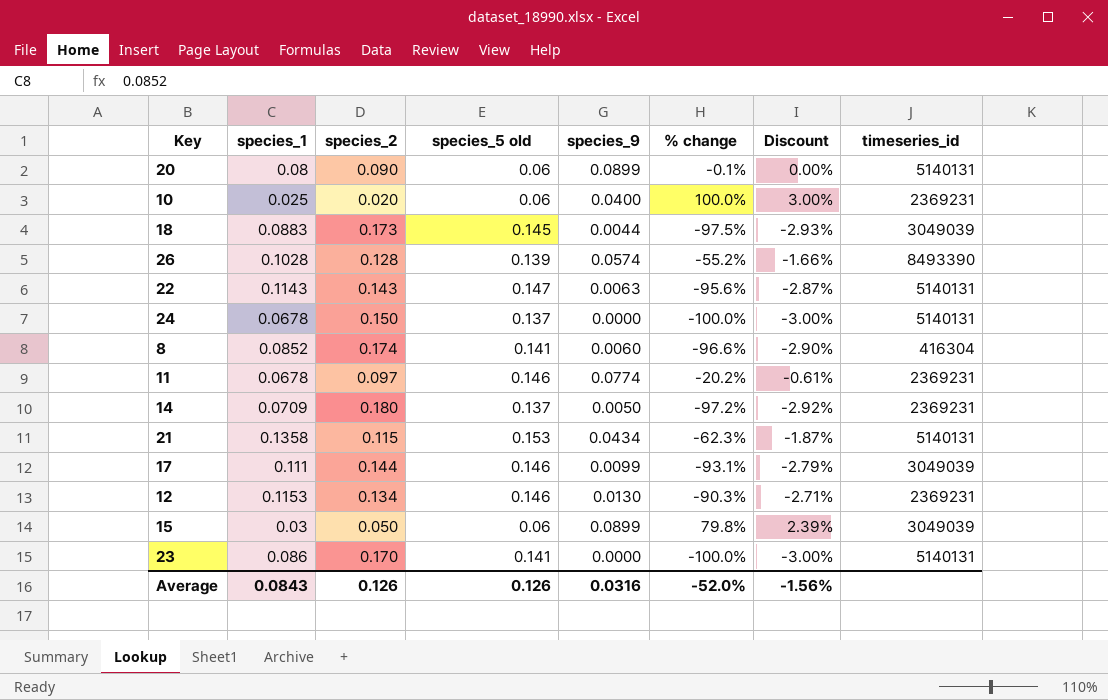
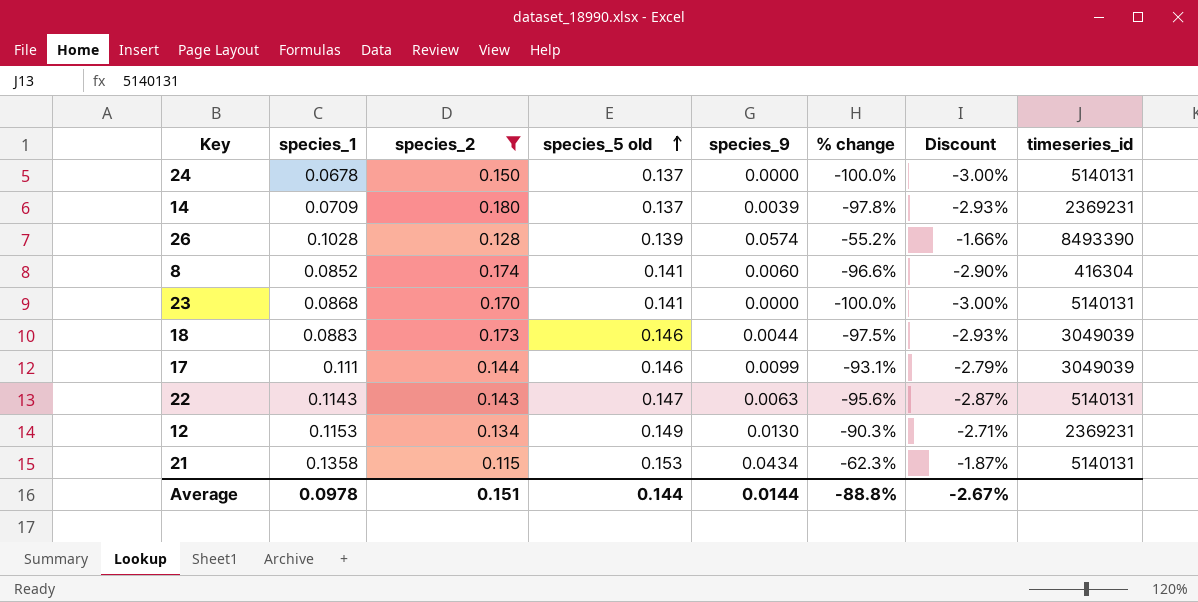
filter: none -> species_2 >= 0.115
row order: none -> species_5 old ascending
14 | species_9: 0.0050 -> 0.0039
14 | % change: -97.2% -> -97.8%
14 | Discount: -2.92% -> -2.93%
23 | species_1: 0.086 -> 0.0868
18 | species_5 old: 0.145 -> 0.146
12 | species_5 old: 0.146 -> 0.149
Average | species_1: 0.0843 -> 0.0978
Average | species_2: 0.126 -> 0.151
Average | species_5 old: 0.126 -> 0.144
Average | species_9: 0.0316 -> 0.0144
Average | % change: -52.0% -> -88.8%
Average | Discount: -1.56% -> -2.67%

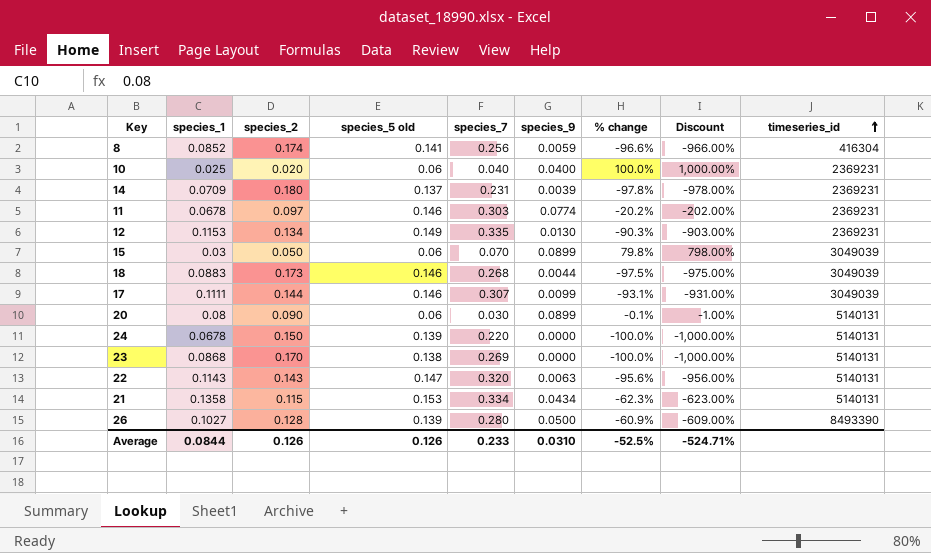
filter: species_2 >= 0.115 -> none
row order: species_5 old ascending -> timeseries_id ascending
column species_7 | position: none -> 5
column Discount | formula: [% change] * 0.03 -> [% change] * 10
8 | species_9: 0.0060 -> 0.0059
17 | species_1: 0.111 -> 0.1111
24 | species_5 old: 0.137 -> 0.139
23 | species_5 old: 0.141 -> 0.138
26 | species_1: 0.1028 -> 0.1027
26 | species_9: 0.0574 -> 0.0500
26 | % change: -55.2% -> -60.9%
Average | species_1: 0.0978 -> 0.0844
Average | species_2: 0.151 -> 0.126
Average | species_5 old: 0.144 -> 0.126
Average | species_9: 0.0144 -> 0.0310
Average | % change: -88.8% -> -52.5%
Average | Discount: -2.67% -> -524.71%

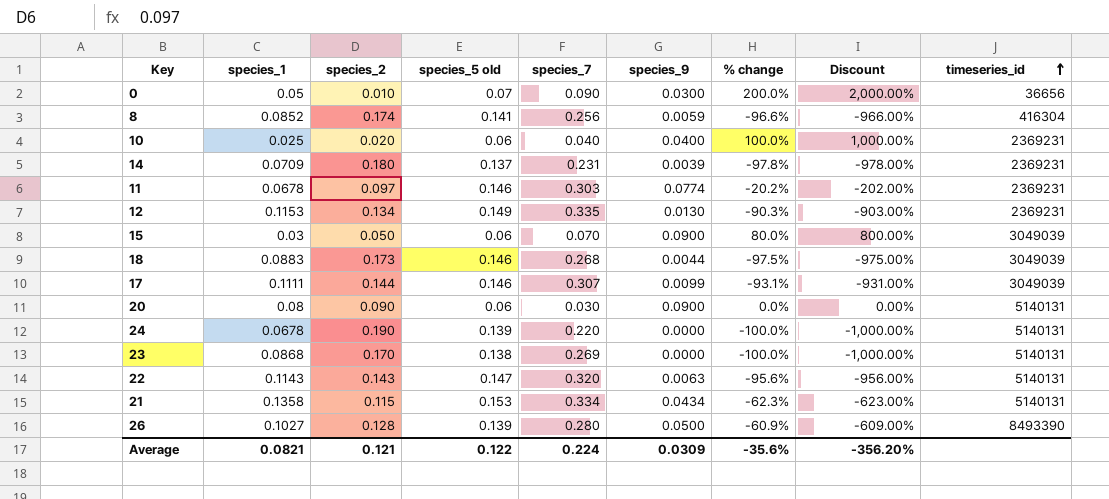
row 0: none -> 0.05 | 0.010 | 0.07 | 0.090 | 0.0300 | 200.0% | 2,000.00% | 36656
15 | species_9: 0.0899 -> 0.0900
15 | % change: 79.8% -> 80.0%
15 | Discount: 798.00% -> 800.00%
20 | species_9: 0.0899 -> 0.0900
20 | % change: -0.1% -> 0.0%
20 | Discount: -1.00% -> 0.00%
24 | species_2: 0.150 -> 0.190
Average | species_1: 0.0844 -> 0.0821
Average | species_2: 0.126 -> 0.121
Average | species_5 old: 0.126 -> 0.122
Average | species_7: 0.233 -> 0.224
Average | species_9: 0.0310 -> 0.0309
Average | % change: -52.5% -> -35.6%
Average | Discount: -524.71% -> -356.20%

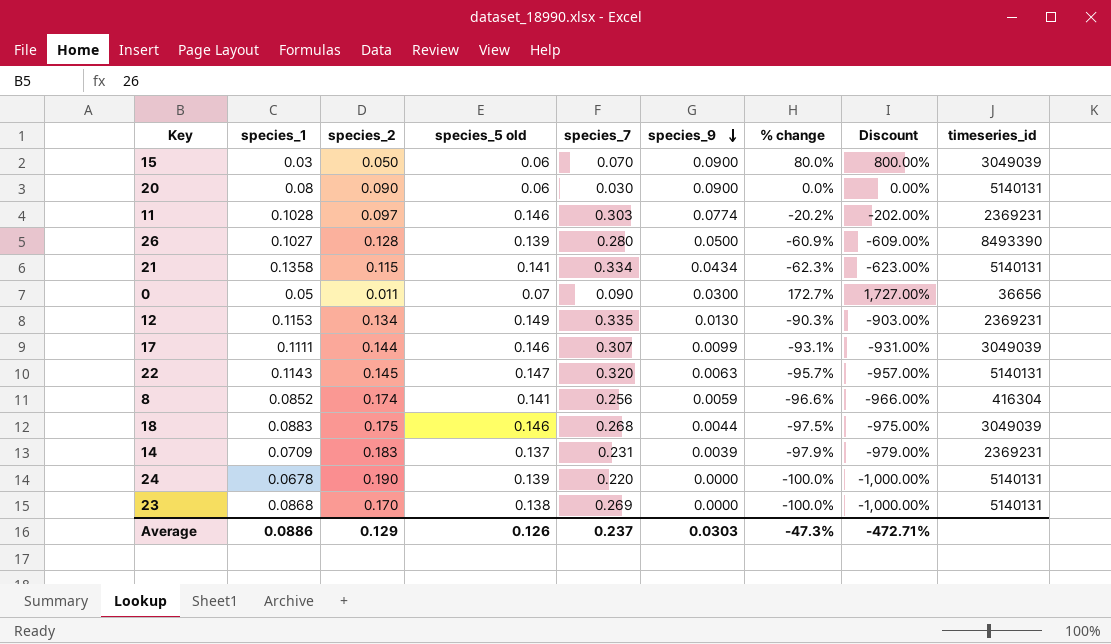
row order: timeseries_id ascending -> species_9 descending
row 10: 0.025 | 0.020 | 0.06 | 0.040 | 0.0400 | 100.0% | 1,000.00% | 2369231 -> none
11 | species_1: 0.0678 -> 0.1028
21 | species_5 old: 0.153 -> 0.141
0 | species_2: 0.010 -> 0.011
0 | % change: 200.0% -> 172.7%
0 | Discount: 2,000.00% -> 1,727.00%
22 | species_2: 0.143 -> 0.145
22 | % change: -95.6% -> -95.7%
22 | Discount: -956.00% -> -957.00%
18 | species_2: 0.173 -> 0.175
14 | species_2: 0.180 -> 0.183
14 | % change: -97.8% -> -97.9%
14 | Discount: -978.00% -> -979.00%
Average | species_1: 0.0821 -> 0.0886
Average | species_2: 0.121 -> 0.129
Average | species_5 old: 0.122 -> 0.126
Average | species_7: 0.224 -> 0.237
Average | species_9: 0.0309 -> 0.0303
Average | % change: -35.6% -> -47.3%
Average | Discount: -356.20% -> -472.71%

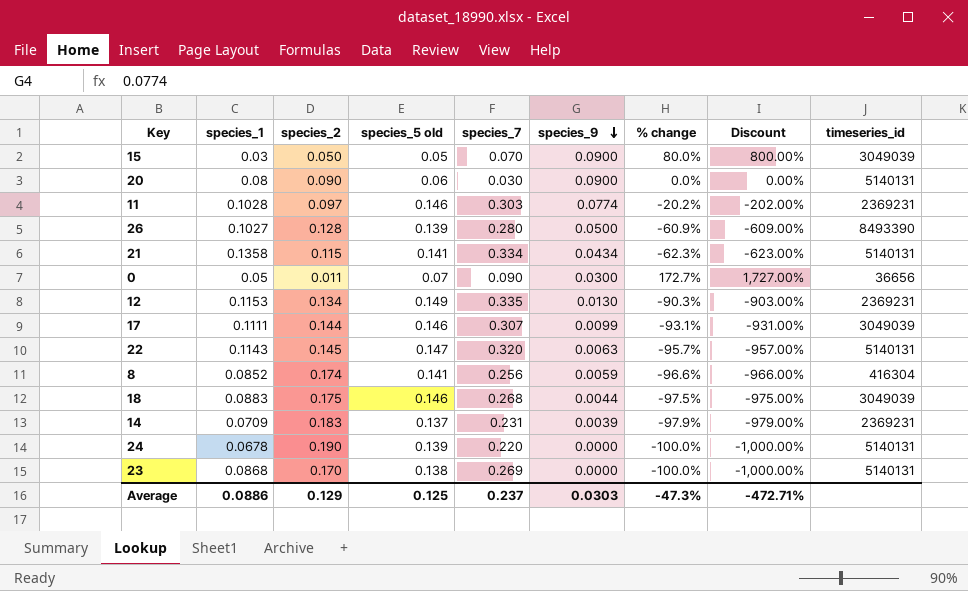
15 | species_5 old: 0.06 -> 0.05
Average | species_5 old: 0.126 -> 0.125

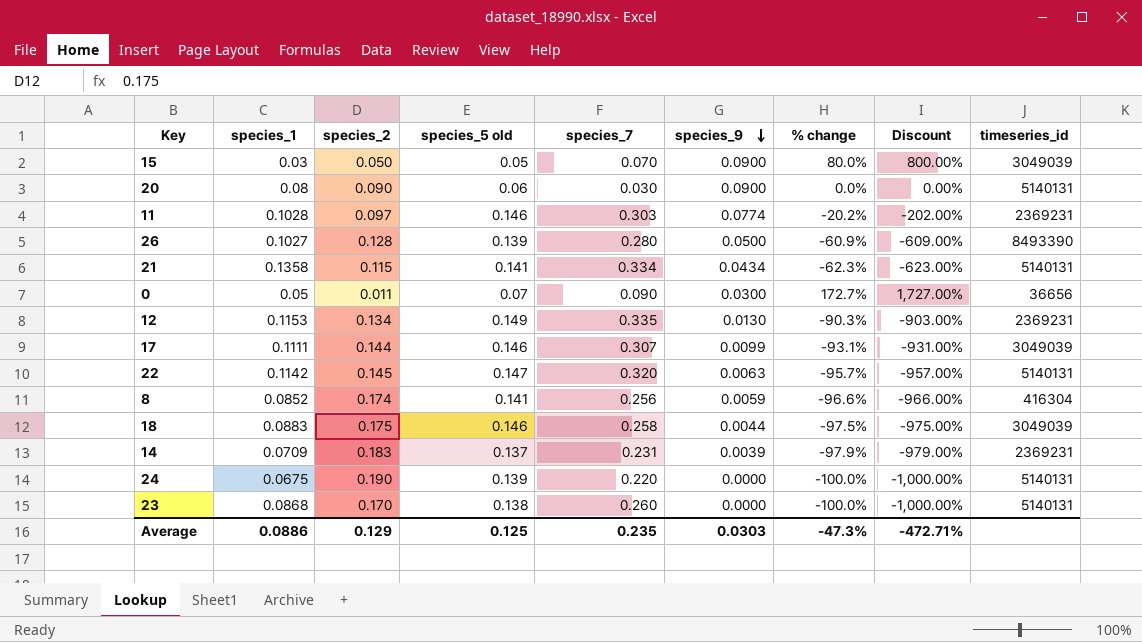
22 | species_1: 0.1143 -> 0.1142
18 | species_7: 0.268 -> 0.258
24 | species_1: 0.0678 -> 0.0675
23 | species_7: 0.269 -> 0.260
Average | species_7: 0.237 -> 0.235

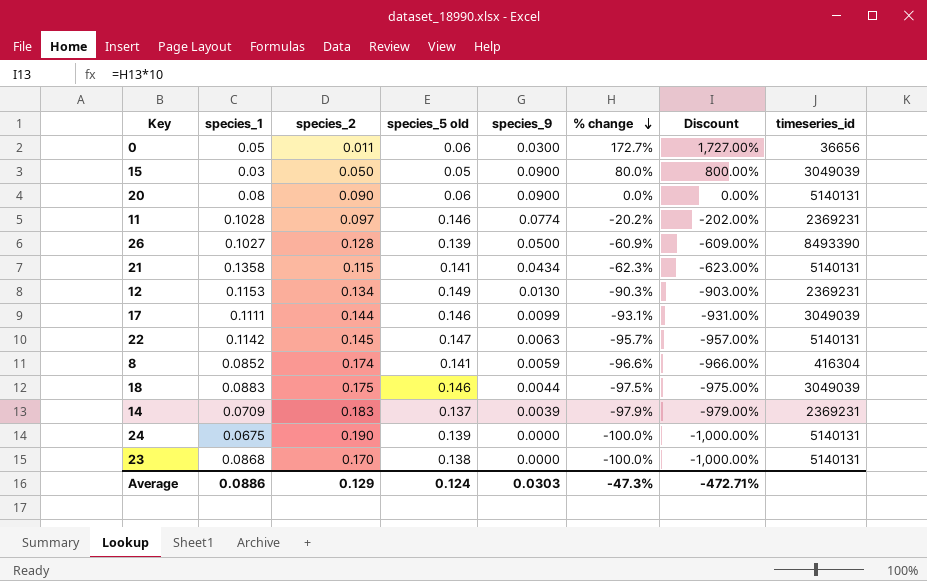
row order: species_9 descending -> % change descending
column species_7 | position: 5 -> none
0 | species_5 old: 0.07 -> 0.06
Average | species_5 old: 0.125 -> 0.124

